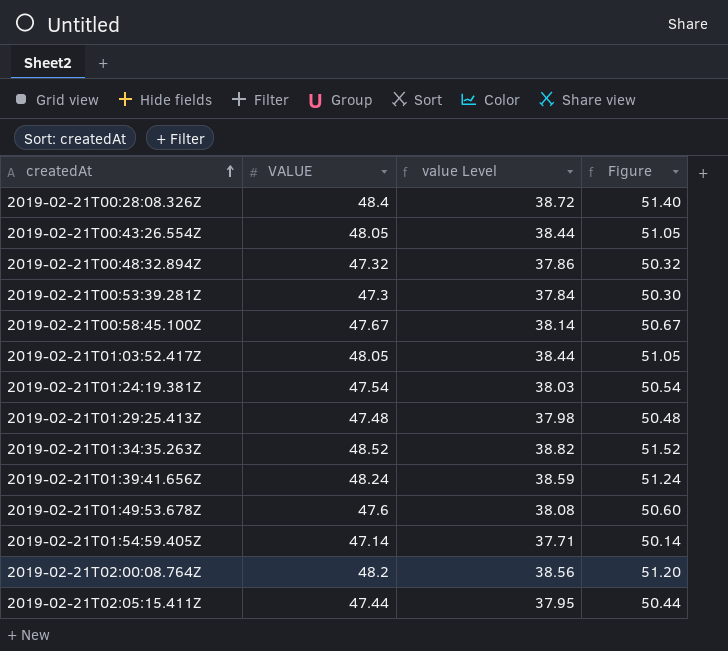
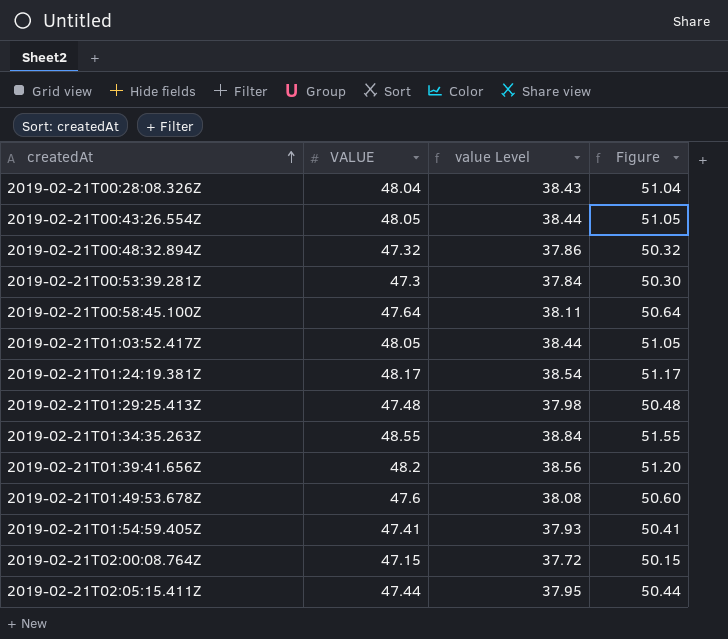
2019-02-21T00:28:08.326Z | VALUE: 48.4 -> 48.04
2019-02-21T00:28:08.326Z | value Level: 38.72 -> 38.43
2019-02-21T00:28:08.326Z | Figure: 51.40 -> 51.04
2019-02-21T00:58:45.100Z | VALUE: 47.67 -> 47.64
2019-02-21T00:58:45.100Z | value Level: 38.14 -> 38.11
2019-02-21T00:58:45.100Z | Figure: 50.67 -> 50.64
2019-02-21T01:24:19.381Z | VALUE: 47.54 -> 48.17
2019-02-21T01:24:19.381Z | value Level: 38.03 -> 38.54
2019-02-21T01:24:19.381Z | Figure: 50.54 -> 51.17
2019-02-21T01:34:35.263Z | VALUE: 48.52 -> 48.55
2019-02-21T01:34:35.263Z | value Level: 38.82 -> 38.84
2019-02-21T01:34:35.263Z | Figure: 51.52 -> 51.55
2019-02-21T01:39:41.656Z | VALUE: 48.24 -> 48.2
2019-02-21T01:39:41.656Z | value Level: 38.59 -> 38.56
2019-02-21T01:39:41.656Z | Figure: 51.24 -> 51.20
2019-02-21T01:54:59.405Z | VALUE: 47.14 -> 47.41
2019-02-21T01:54:59.405Z | value Level: 37.71 -> 37.93
2019-02-21T01:54:59.405Z | Figure: 50.14 -> 50.41
2019-02-21T02:00:08.764Z | VALUE: 48.2 -> 47.15
2019-02-21T02:00:08.764Z | value Level: 38.56 -> 37.72
2019-02-21T02:00:08.764Z | Figure: 51.20 -> 50.15

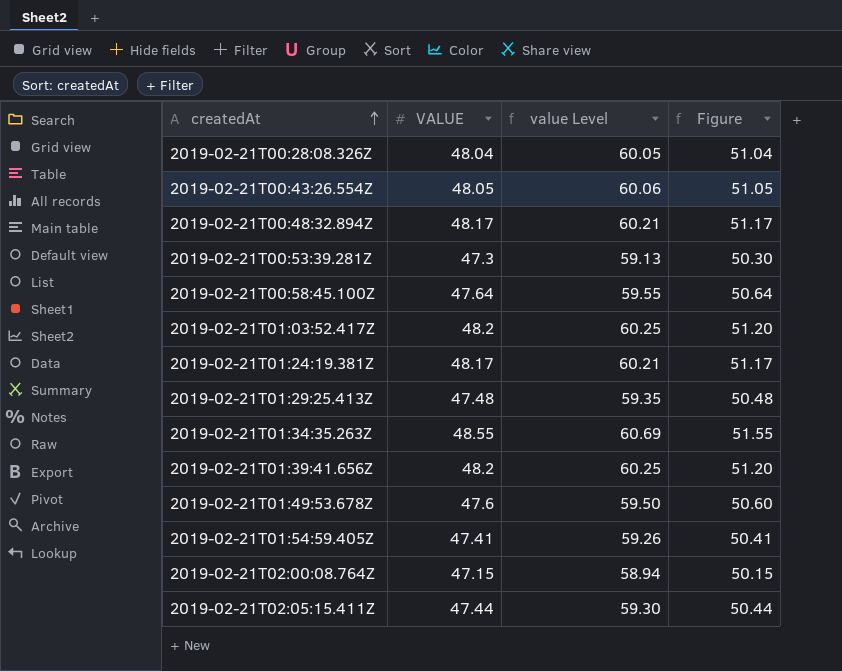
column value Level | formula: [VALUE] * 0.8 -> [VALUE] * 1.25
2019-02-21T00:48:32.894Z | VALUE: 47.32 -> 48.17
2019-02-21T00:48:32.894Z | Figure: 50.32 -> 51.17
2019-02-21T01:03:52.417Z | VALUE: 48.05 -> 48.2
2019-02-21T01:03:52.417Z | Figure: 51.05 -> 51.20

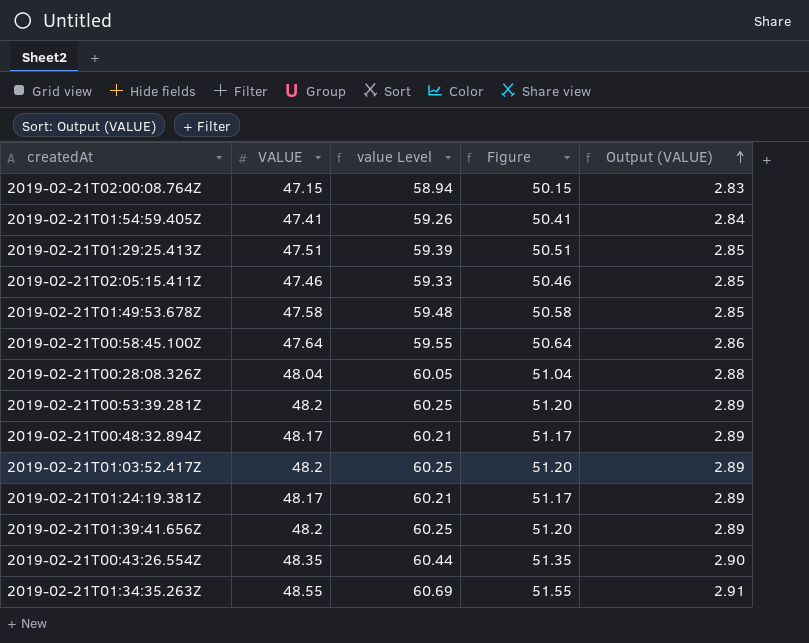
row order: createdAt ascending -> Output (VALUE) ascending
column Output (VALUE) | formula: none -> [VALUE] * 0.06
2019-02-21T01:29:25.413Z | VALUE: 47.48 -> 47.51
2019-02-21T01:29:25.413Z | value Level: 59.35 -> 59.39
2019-02-21T01:29:25.413Z | Figure: 50.48 -> 50.51
2019-02-21T02:05:15.411Z | VALUE: 47.44 -> 47.46
2019-02-21T02:05:15.411Z | value Level: 59.30 -> 59.33
2019-02-21T02:05:15.411Z | Figure: 50.44 -> 50.46
2019-02-21T01:49:53.678Z | VALUE: 47.6 -> 47.58
2019-02-21T01:49:53.678Z | value Level: 59.50 -> 59.48
2019-02-21T01:49:53.678Z | Figure: 50.60 -> 50.58
2019-02-21T00:53:39.281Z | VALUE: 47.3 -> 48.2
2019-02-21T00:53:39.281Z | value Level: 59.13 -> 60.25
2019-02-21T00:53:39.281Z | Figure: 50.30 -> 51.20
2019-02-21T00:43:26.554Z | VALUE: 48.05 -> 48.35
2019-02-21T00:43:26.554Z | value Level: 60.06 -> 60.44
2019-02-21T00:43:26.554Z | Figure: 51.05 -> 51.35

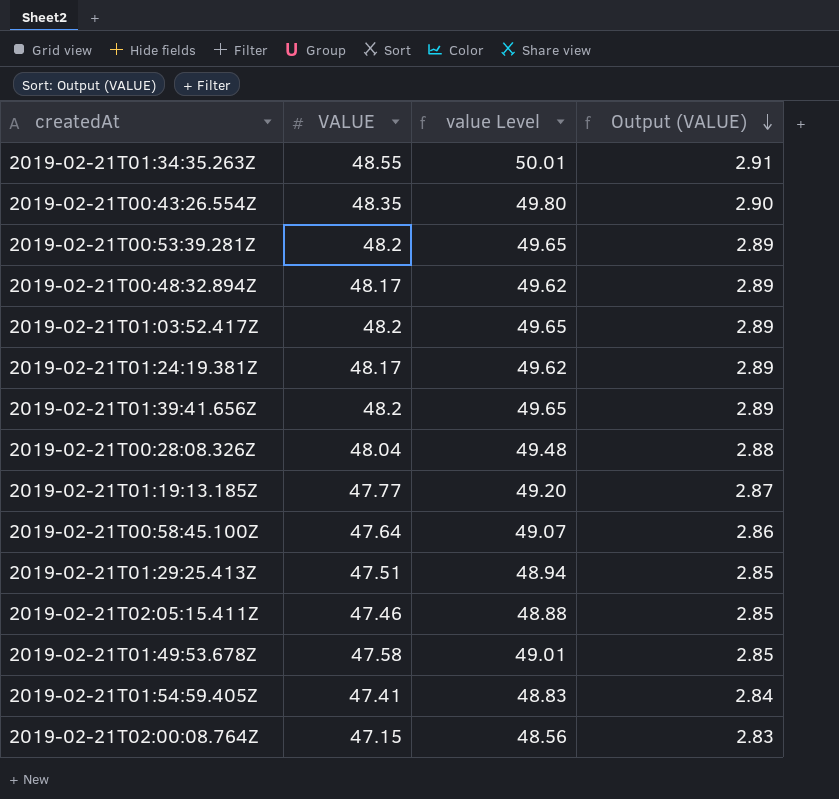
row order: Output (VALUE) ascending -> Output (VALUE) descending
column Figure | formula: [VALUE] + 3 -> none
column value Level | formula: [VALUE] * 1.25 -> [VALUE] * 1.03
row 2019-02-21T01:19:13.185Z: none -> 47.77 | 49.20 | 2.87

